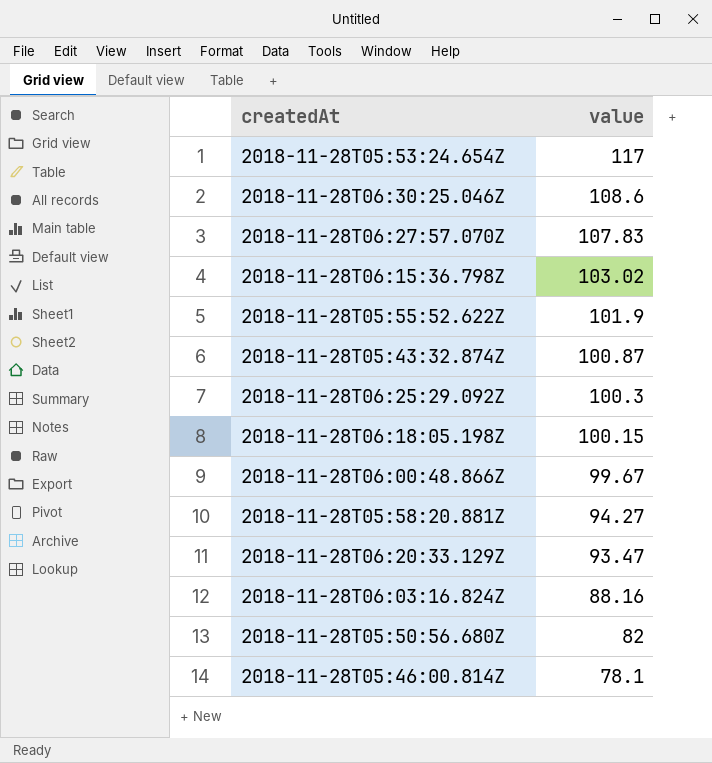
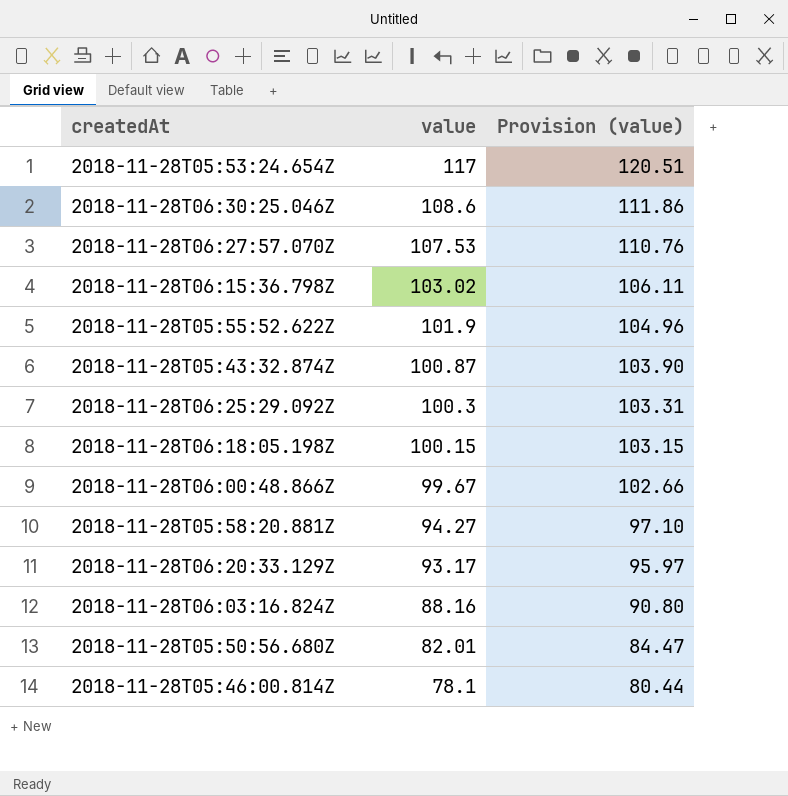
column Provision (value) | formula: none -> [value] * 1.03
2018-11-28T06:27:57.070Z | value: 107.83 -> 107.53
2018-11-28T06:20:33.129Z | value: 93.47 -> 93.17
2018-11-28T05:50:56.680Z | value: 82 -> 82.01

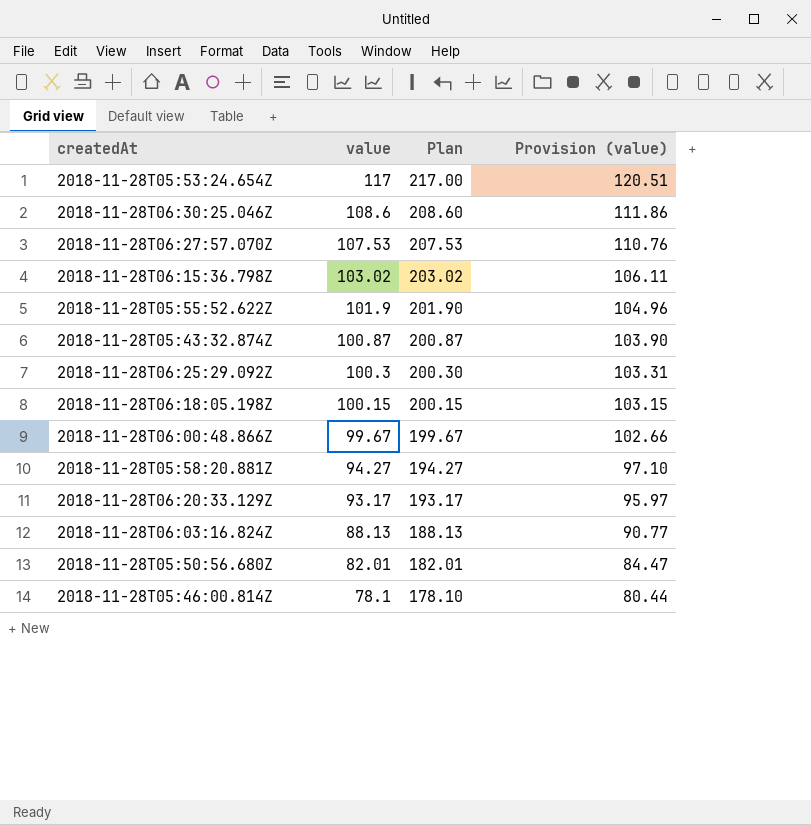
column Plan | formula: none -> [value] + 100
2018-11-28T06:03:16.824Z | value: 88.16 -> 88.13
2018-11-28T06:03:16.824Z | Provision (value): 90.80 -> 90.77

